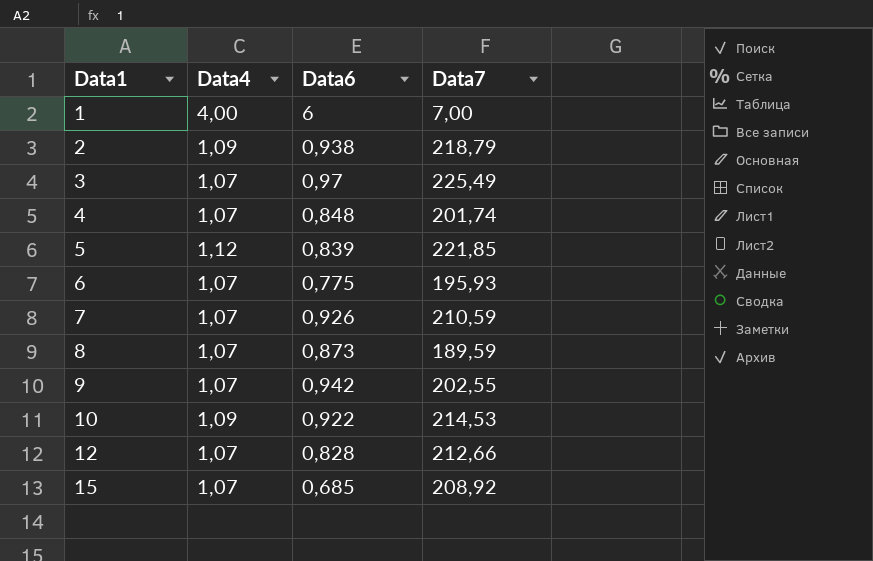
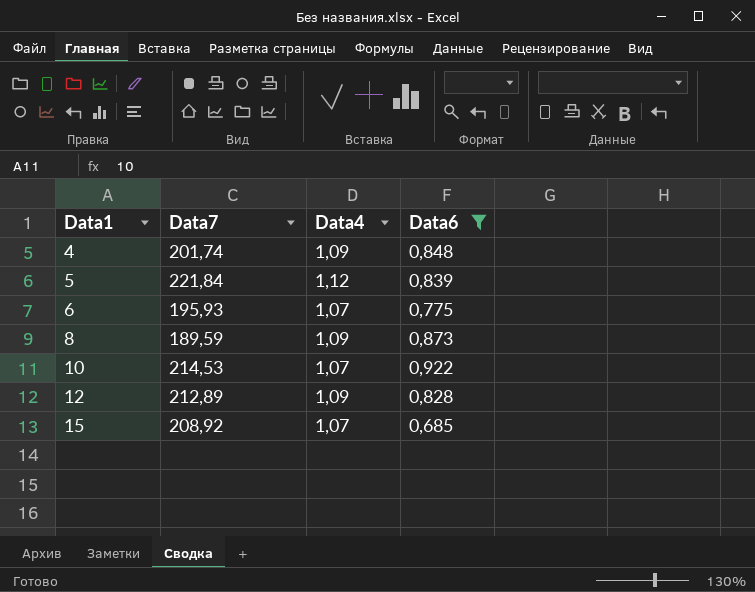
filter: none -> Data6 <= 0,922
column Data7 | position: 4 -> 2
4 | Data4: 1,07 -> 1,09
5 | Data7: 221,85 -> 221,84
8 | Data4: 1,07 -> 1,09
10 | Data4: 1,09 -> 1,07
12 | Data7: 212,66 -> 212,89
12 | Data4: 1,07 -> 1,09

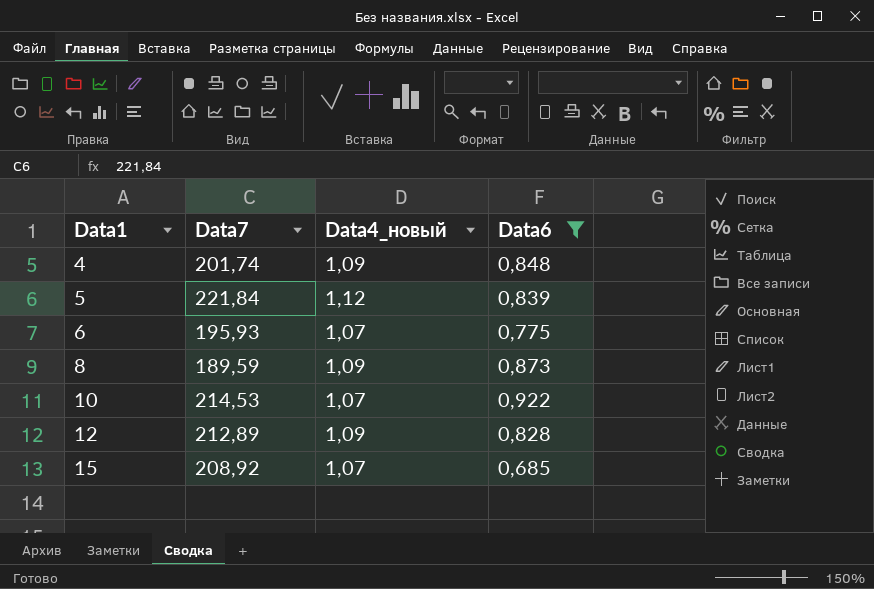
column name: Data4 -> Data4_новый

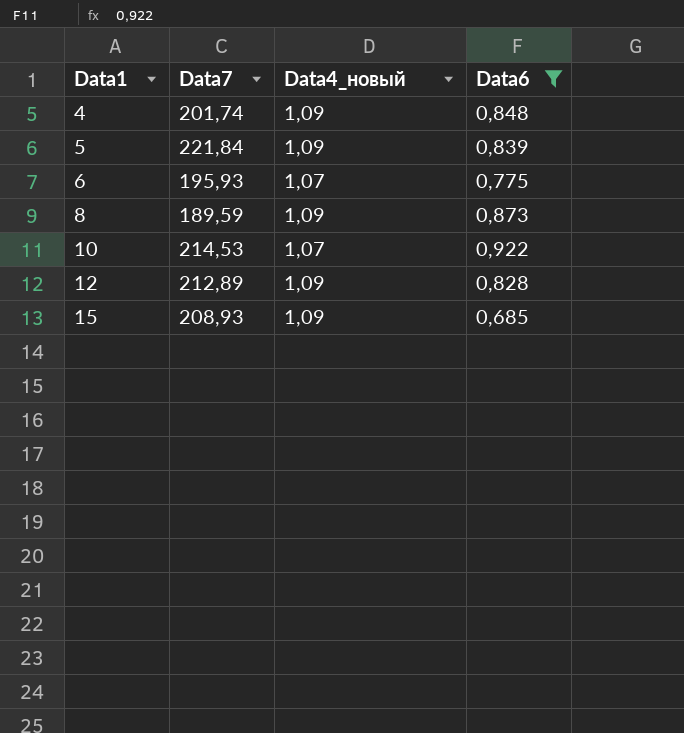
5 | Data4_новый: 1,12 -> 1,09
15 | Data7: 208,92 -> 208,93
15 | Data4_новый: 1,07 -> 1,09

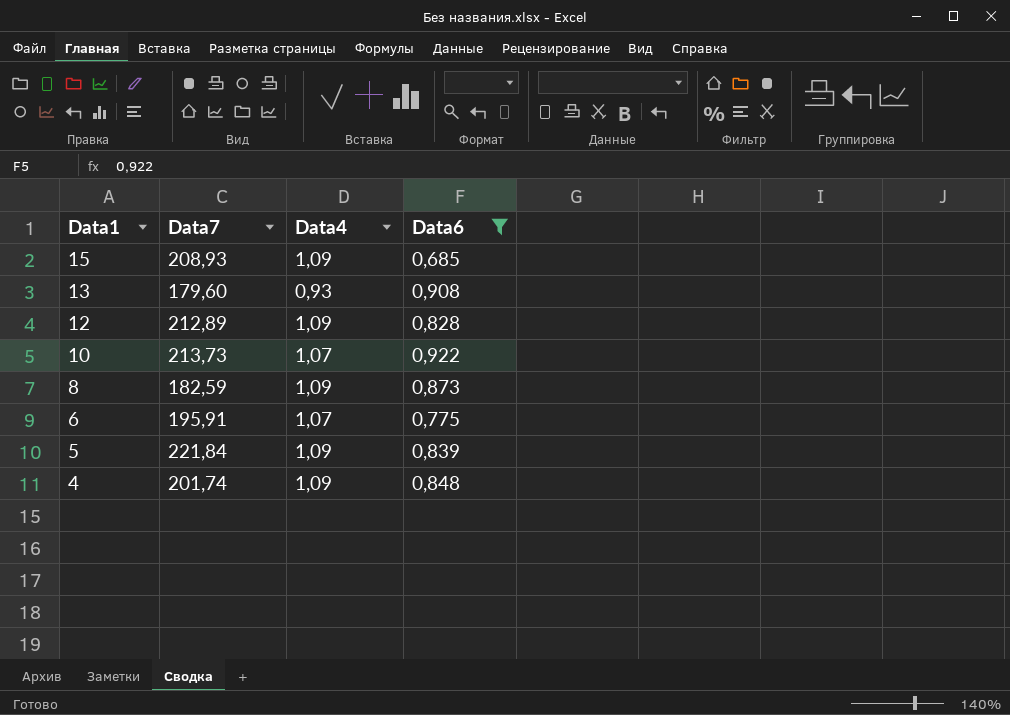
row order: Data1 ascending -> Data1 descending
column name: Data4_новый -> Data4
row 13: none -> 179,60 | 0,93 | 0,908
10 | Data7: 214,53 -> 213,73
8 | Data7: 189,59 -> 182,59
6 | Data7: 195,93 -> 195,91

